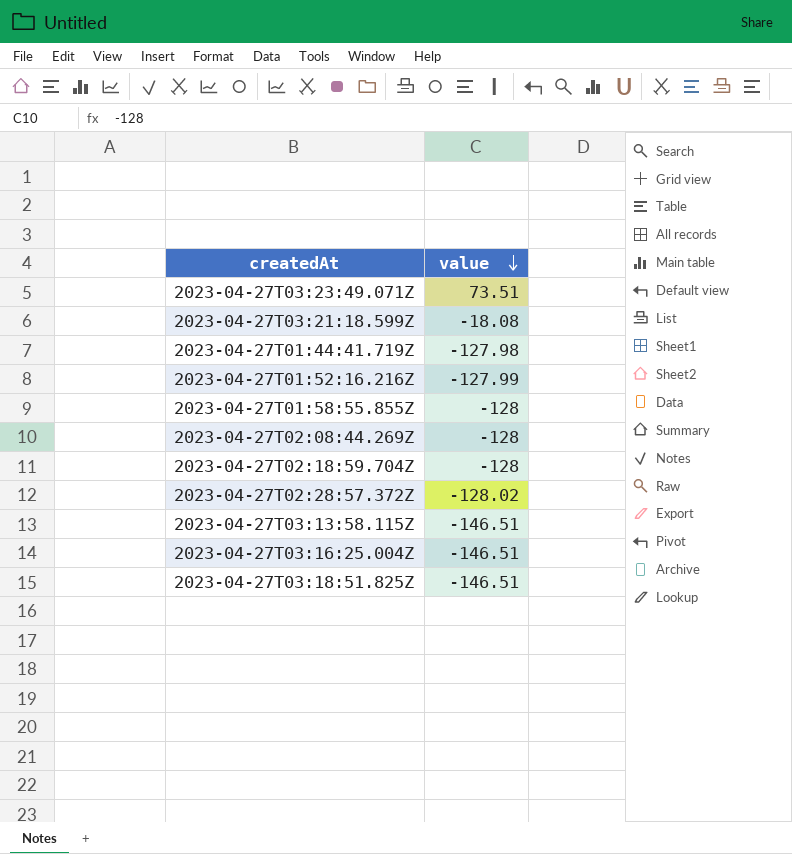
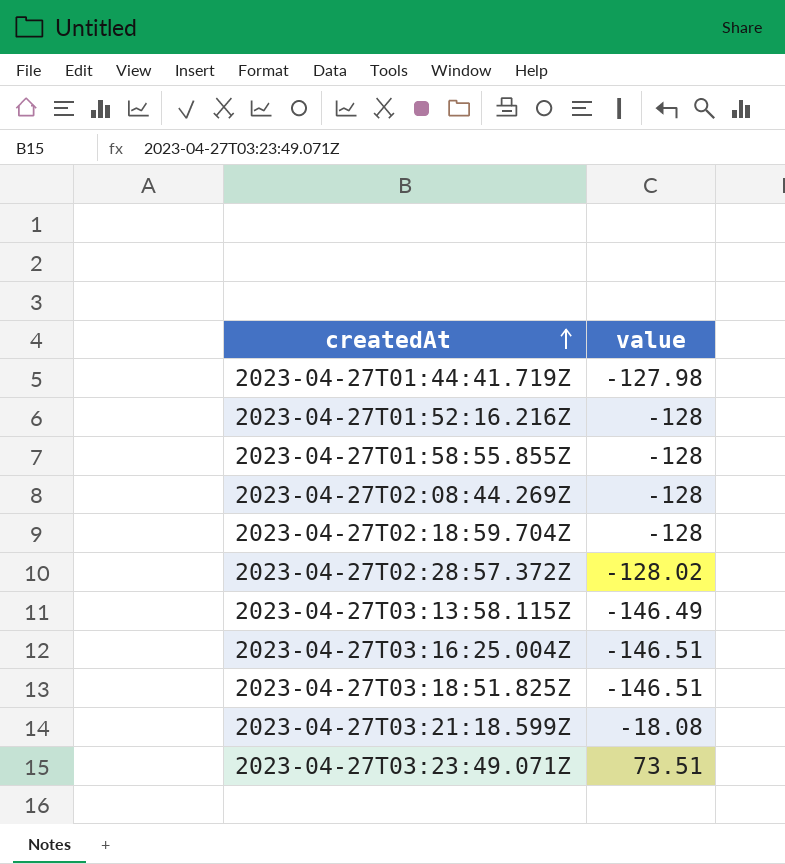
row order: value descending -> createdAt ascending
2023-04-27T01:52:16.216Z | value: -127.99 -> -128
2023-04-27T03:13:58.115Z | value: -146.51 -> -146.49

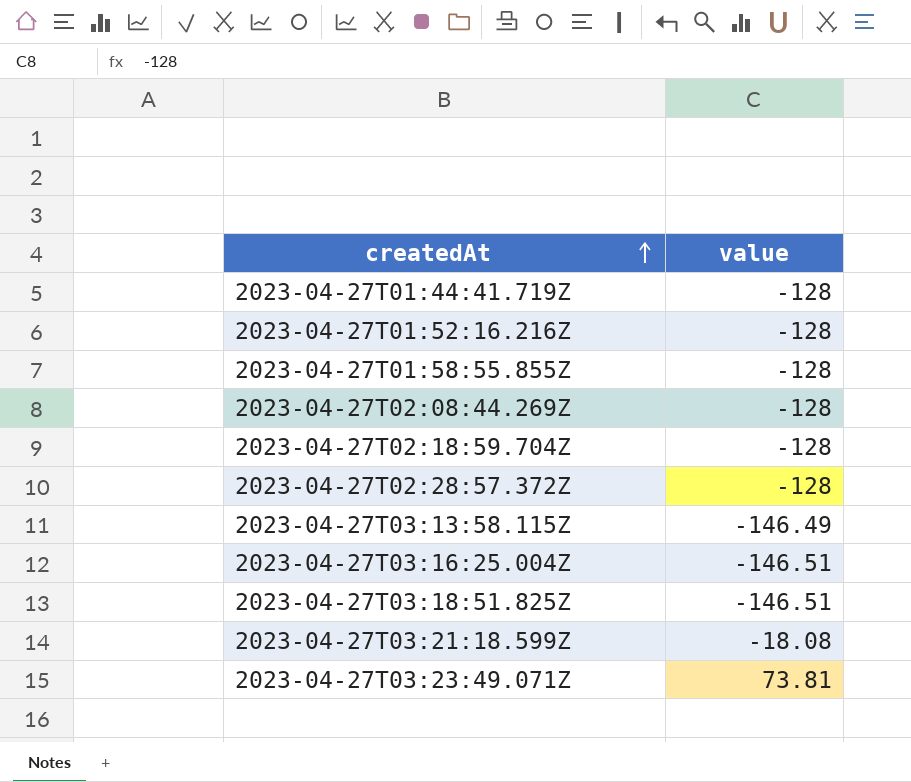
2023-04-27T01:44:41.719Z | value: -127.98 -> -128
2023-04-27T02:28:57.372Z | value: -128.02 -> -128
2023-04-27T03:23:49.071Z | value: 73.51 -> 73.81

